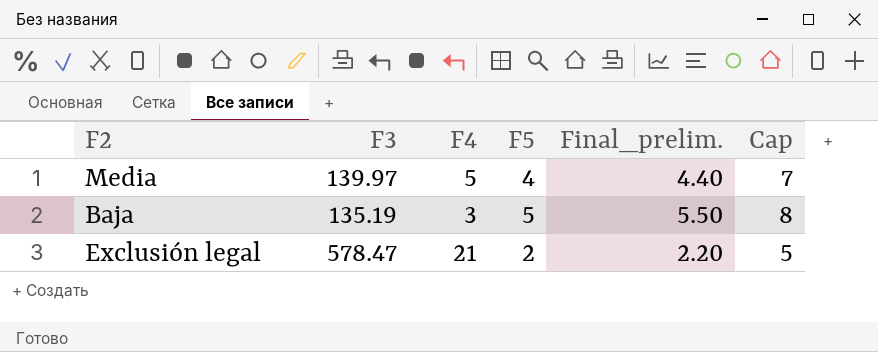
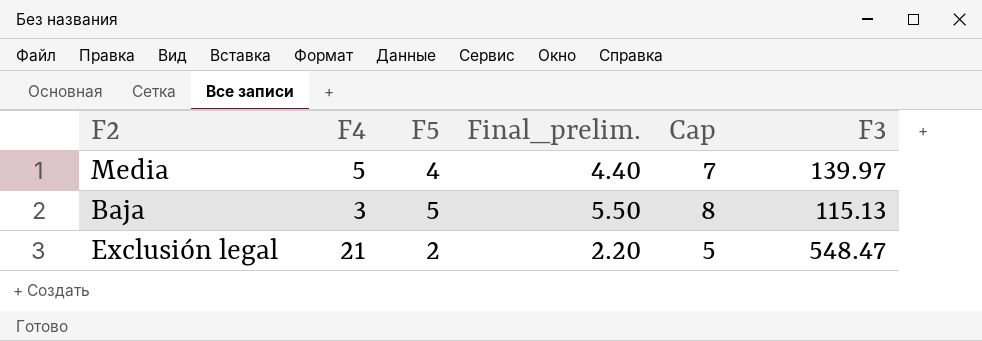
column F3 | position: 2 -> 6
Baja | F3: 135.19 -> 115.13
Exclusión legal | F3: 578.47 -> 548.47

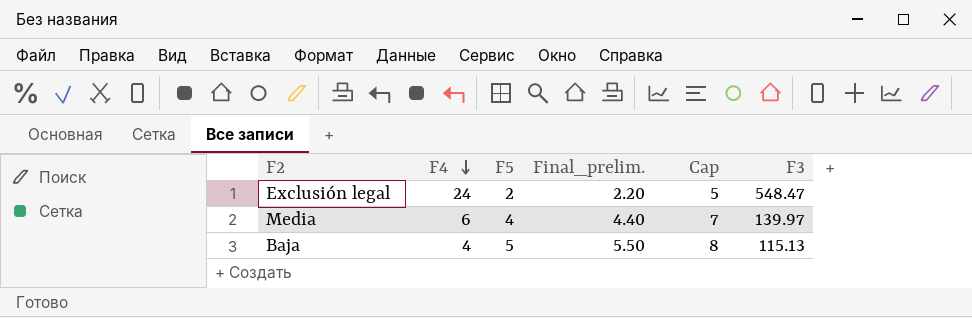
row order: none -> F4 descending
Exclusión legal | F4: 21 -> 24
Media | F4: 5 -> 6
Baja | F4: 3 -> 4

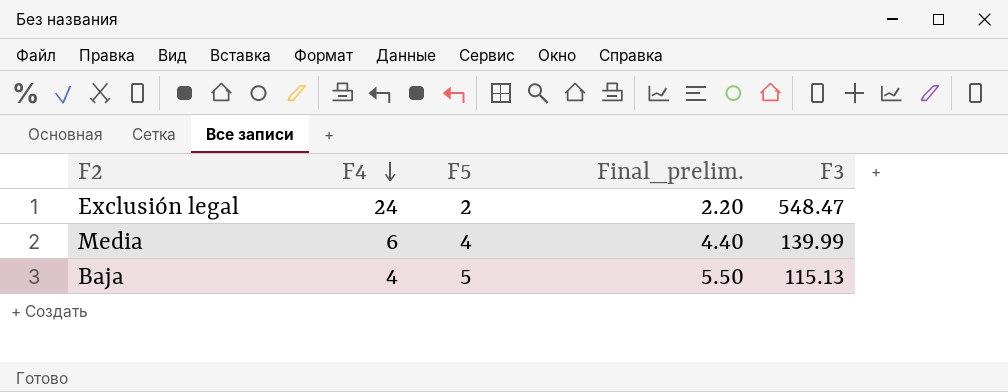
column Cap | formula: [F5] + 3 -> none
Media | F3: 139.97 -> 139.99

